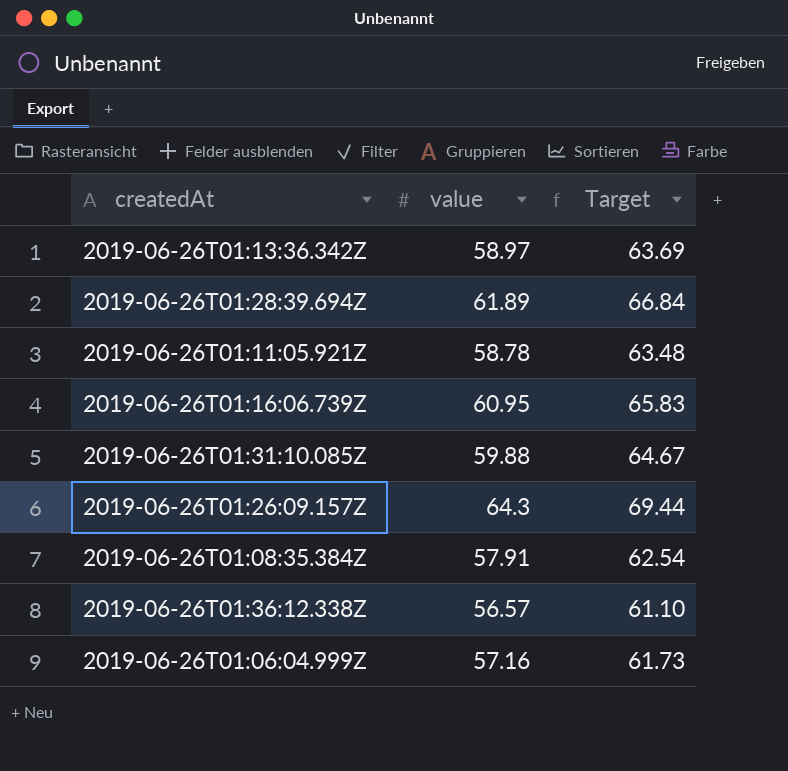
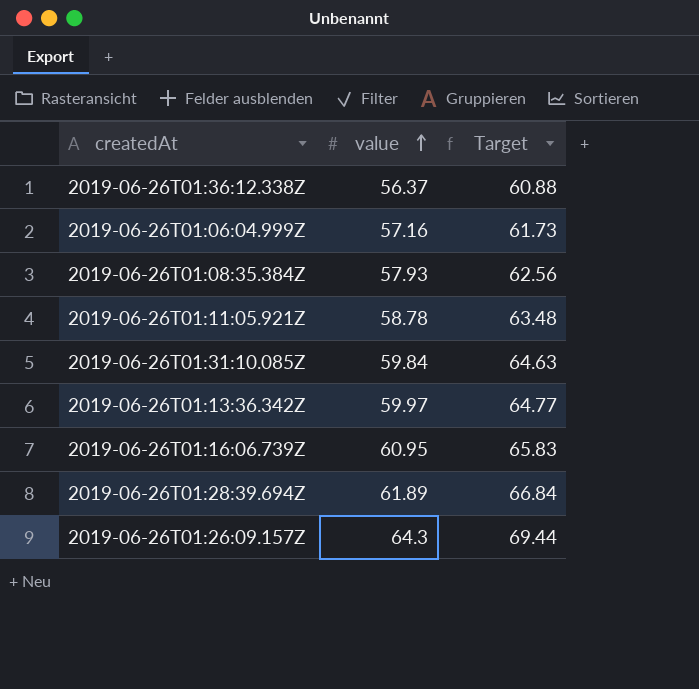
row order: none -> value ascending
2019-06-26T01:36:12.338Z | value: 56.57 -> 56.37
2019-06-26T01:36:12.338Z | Target: 61.10 -> 60.88
2019-06-26T01:08:35.384Z | value: 57.91 -> 57.93
2019-06-26T01:08:35.384Z | Target: 62.54 -> 62.56
2019-06-26T01:31:10.085Z | value: 59.88 -> 59.84
2019-06-26T01:31:10.085Z | Target: 64.67 -> 64.63
2019-06-26T01:13:36.342Z | value: 58.97 -> 59.97
2019-06-26T01:13:36.342Z | Target: 63.69 -> 64.77

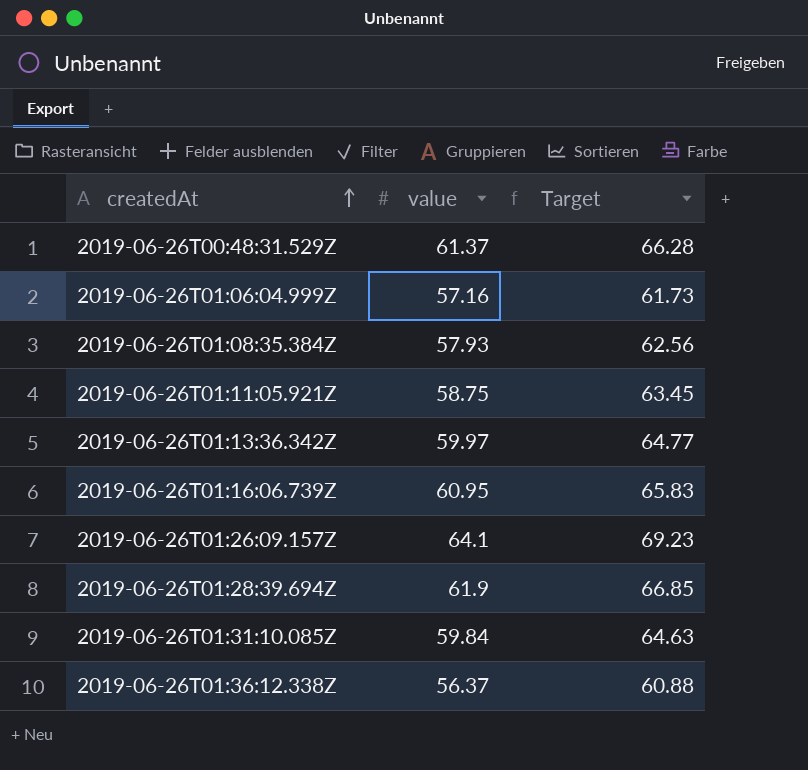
row order: value ascending -> createdAt ascending
row 2019-06-26T00:48:31.529Z: none -> 61.37 | 66.28
2019-06-26T01:11:05.921Z | value: 58.78 -> 58.75
2019-06-26T01:11:05.921Z | Target: 63.48 -> 63.45
2019-06-26T01:26:09.157Z | value: 64.3 -> 64.1
2019-06-26T01:26:09.157Z | Target: 69.44 -> 69.23
2019-06-26T01:28:39.694Z | value: 61.89 -> 61.9
2019-06-26T01:28:39.694Z | Target: 66.84 -> 66.85

